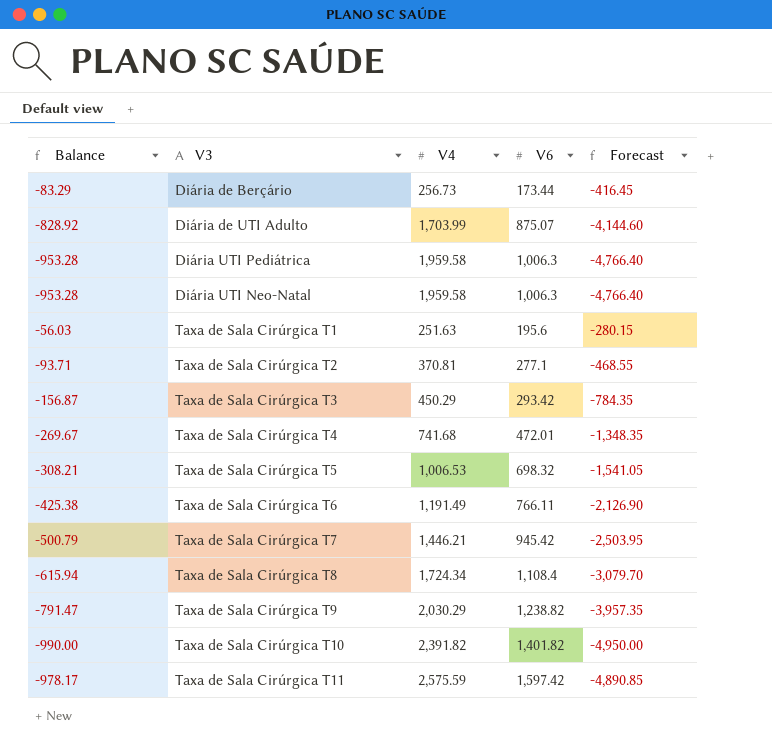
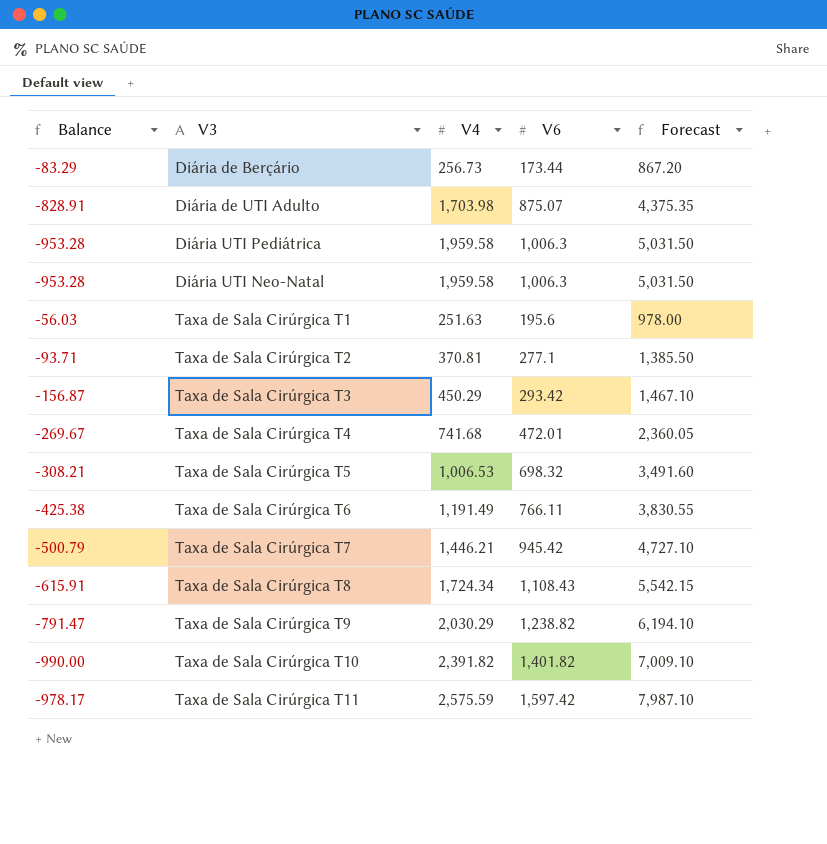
column Forecast | formula: [Balance] * 5 -> [V6] * 5
Diária de UTI Adulto | Balance: -828.92 -> -828.91
Diária de UTI Adulto | V4: 1,703.99 -> 1,703.98
Taxa de Sala Cirúrgica T8 | Balance: -615.94 -> -615.91
Taxa de Sala Cirúrgica T8 | V6: 1,108.4 -> 1,108.43

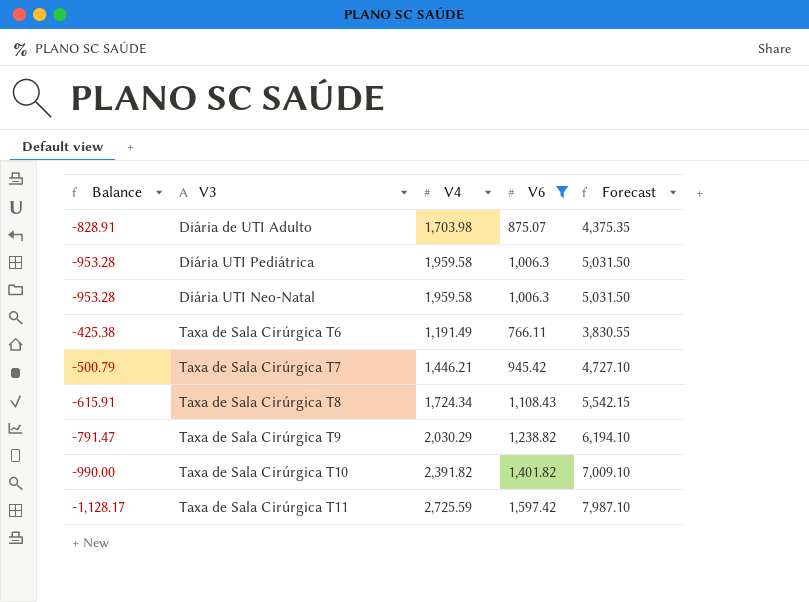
filter: none -> V6 >= 766.11
Taxa de Sala Cirúrgica T11 | Balance: -978.17 -> -1,128.17
Taxa de Sala Cirúrgica T11 | V4: 2,575.59 -> 2,725.59

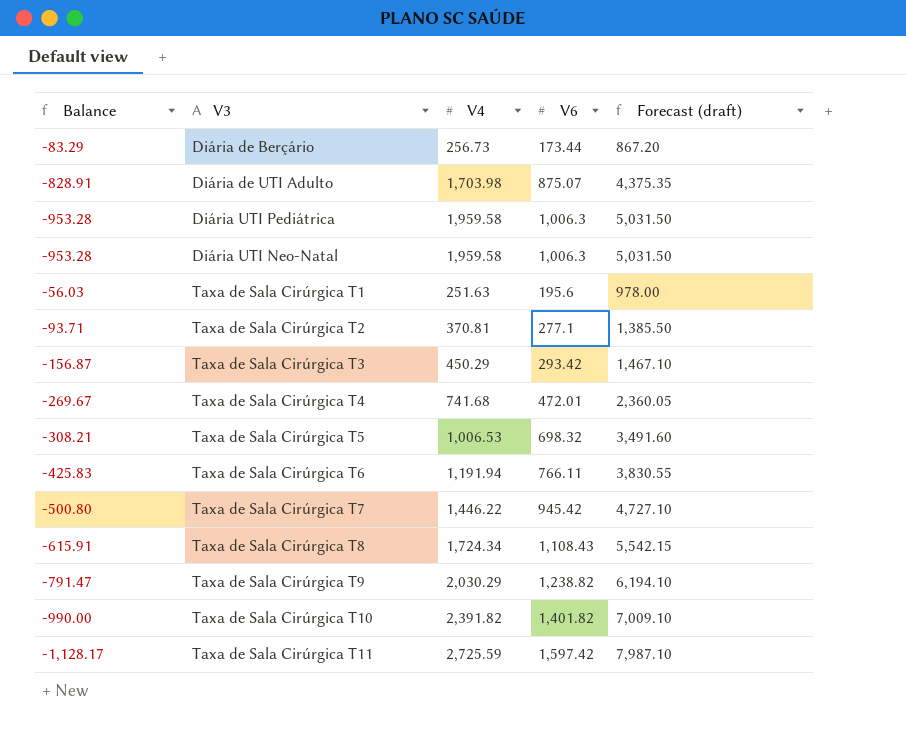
filter: V6 >= 766.11 -> none
column name: Forecast -> Forecast (draft)
Taxa de Sala Cirúrgica T6 | Balance: -425.38 -> -425.83
Taxa de Sala Cirúrgica T6 | V4: 1,191.49 -> 1,191.94
Taxa de Sala Cirúrgica T7 | Balance: -500.79 -> -500.80
Taxa de Sala Cirúrgica T7 | V4: 1,446.21 -> 1,446.22

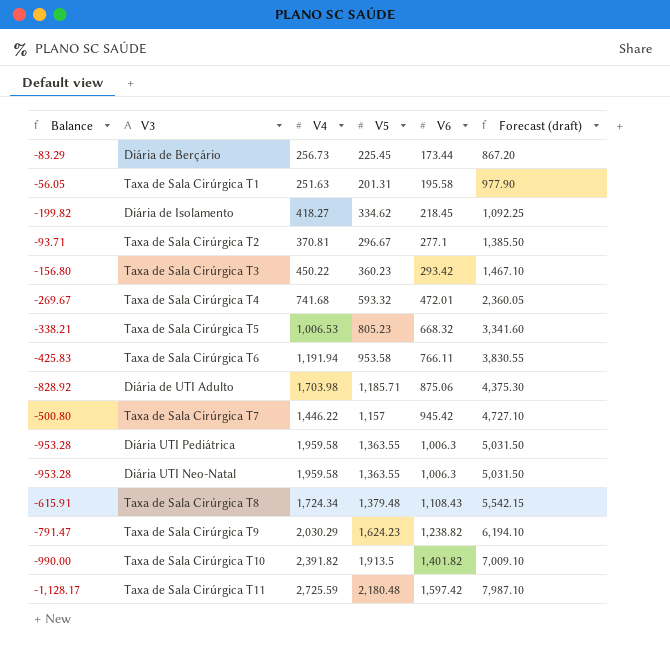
row order: none -> V6 ascending
column V5 | position: none -> 4
Taxa de Sala Cirúrgica T1 | Balance: -56.03 -> -56.05
Taxa de Sala Cirúrgica T1 | V6: 195.6 -> 195.58
Taxa de Sala Cirúrgica T1 | Forecast (draft): 978.00 -> 977.90
row Diária de Isolamento: none -> -199.82 | 418.27 | 334.62 | 218.45 | 1,092.25
Taxa de Sala Cirúrgica T3 | Balance: -156.87 -> -156.80
Taxa de Sala Cirúrgica T3 | V4: 450.29 -> 450.22
Taxa de Sala Cirúrgica T5 | Balance: -308.21 -> -338.21
Taxa de Sala Cirúrgica T5 | V6: 698.32 -> 668.32
Taxa de Sala Cirúrgica T5 | Forecast (draft): 3,491.60 -> 3,341.60
Diária de UTI Adulto | Balance: -828.91 -> -828.92
Diária de UTI Adulto | V6: 875.07 -> 875.06
Diária de UTI Adulto | Forecast (draft): 4,375.35 -> 4,375.30

